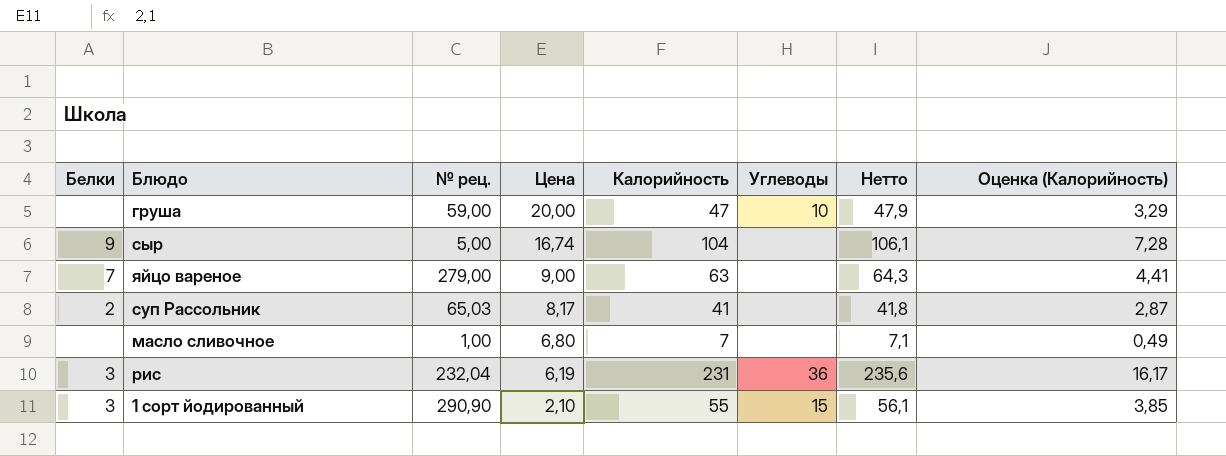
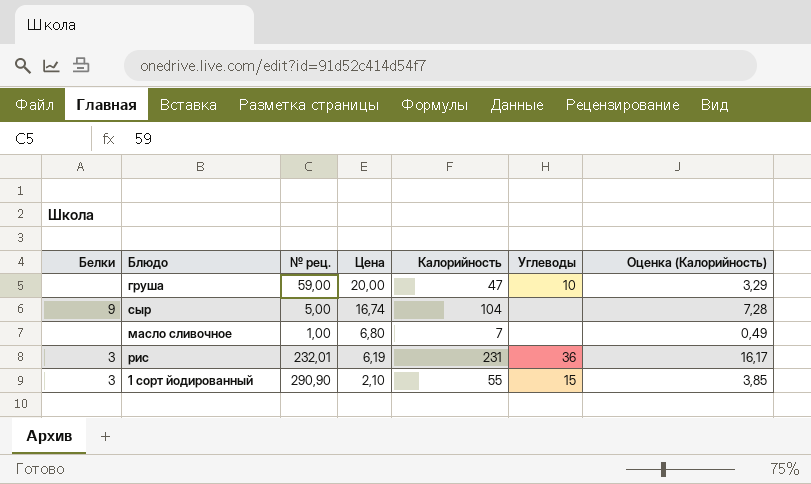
column Нетто | formula: [Калорийность] * 1,02 -> none
row яйцо вареное: 7 | 279,00 | 9,00 | 63 | none | 64,3 | 4,41 -> none
row суп Рассольник: 2 | 65,03 | 8,17 | 41 | none | 41,8 | 2,87 -> none
рис | № рец.: 232,04 -> 232,01

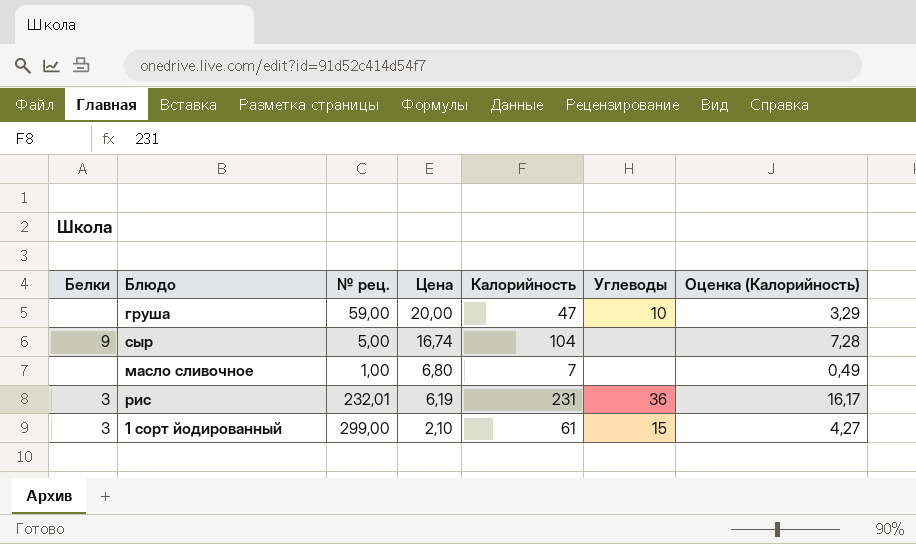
1 сорт йодированный | № рец.: 290,90 -> 299,00
1 сорт йодированный | Калорийность: 55 -> 61
1 сорт йодированный | Оценка (Калорийность): 3,85 -> 4,27

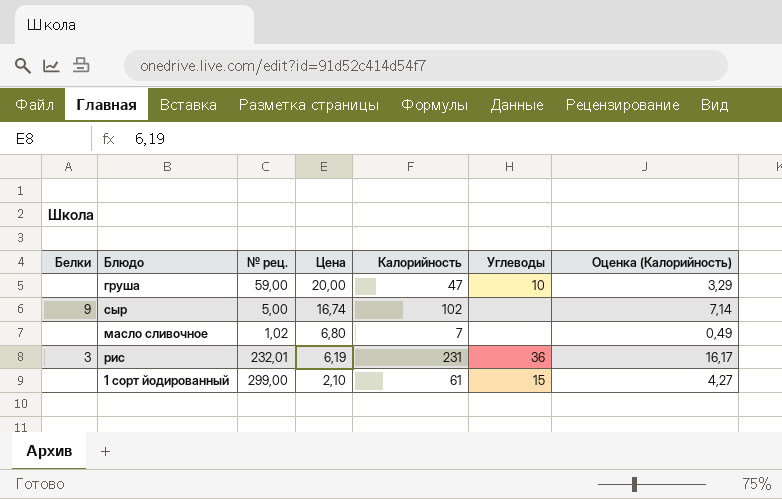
сыр | Калорийность: 104 -> 102
сыр | Оценка (Калорийность): 7,28 -> 7,14
масло сливочное | № рец.: 1,00 -> 1,02
1 сорт йодированный | Белки: 3 -> none

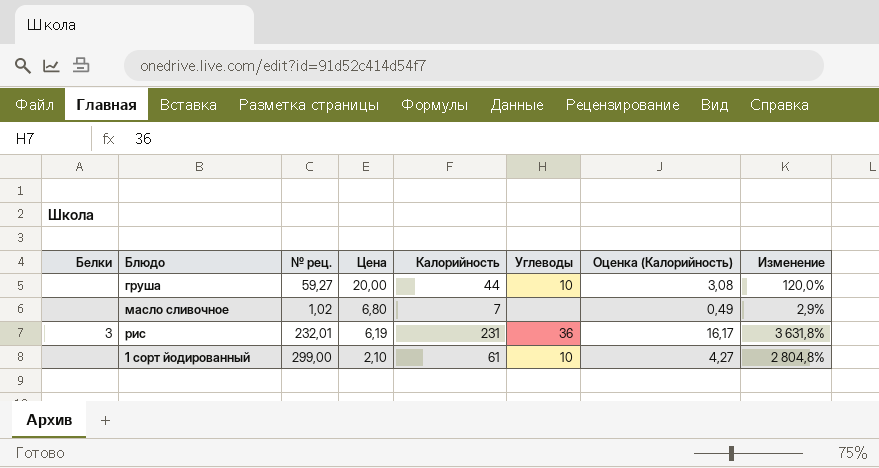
column Изменение | formula: none -> ([Калорийность] - [Цена]) / [Цена]
row сыр: 9 | 5,00 | 16,74 | 102 | none | 7,14 -> none
груша | № рец.: 59,00 -> 59,27
груша | Калорийность: 47 -> 44
груша | Оценка (Калорийность): 3,29 -> 3,08
1 сорт йодированный | Углеводы: 15 -> 10

